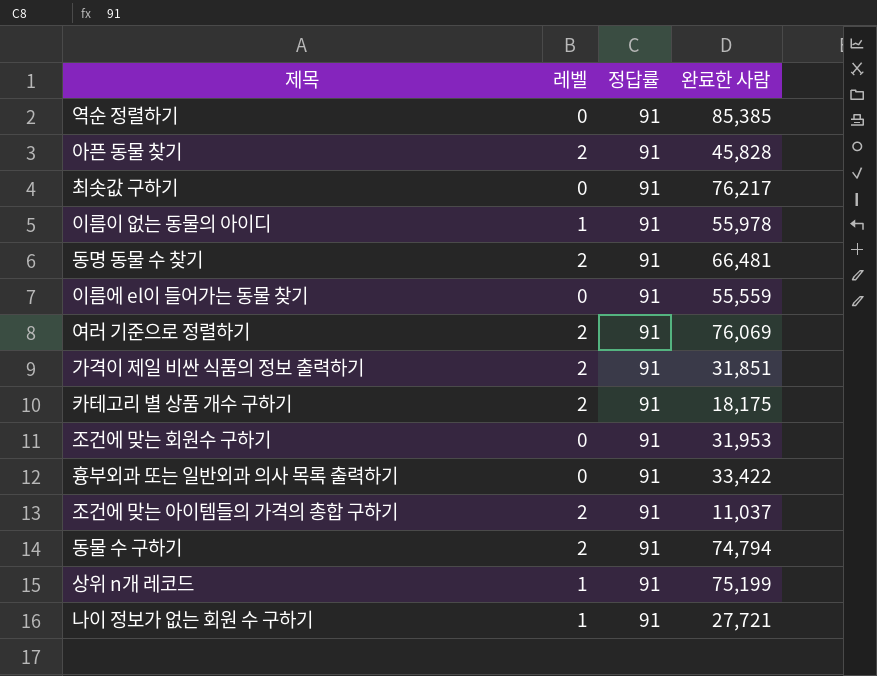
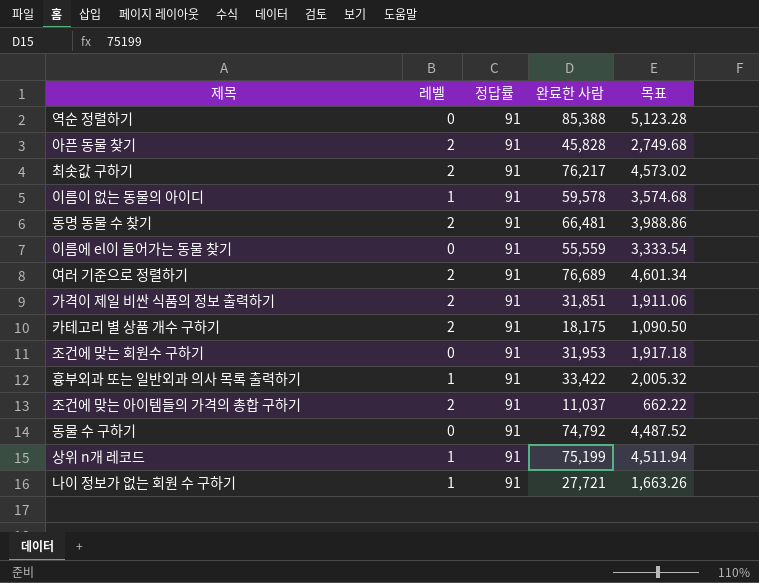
column 목표 | formula: none -> [완료한 사람] * 0.06
역순 정렬하기 | 완료한 사람: 85,385 -> 85,388
최솟값 구하기 | 레벨: 0 -> 2
이름이 없는 동물의 아이디 | 완료한 사람: 55,978 -> 59,578
여러 기준으로 정렬하기 | 완료한 사람: 76,069 -> 76,689
흉부외과 또는 일반외과 의사 목록 출력하기 | 레벨: 0 -> 1
동물 수 구하기 | 레벨: 2 -> 0
동물 수 구하기 | 완료한 사람: 74,794 -> 74,792

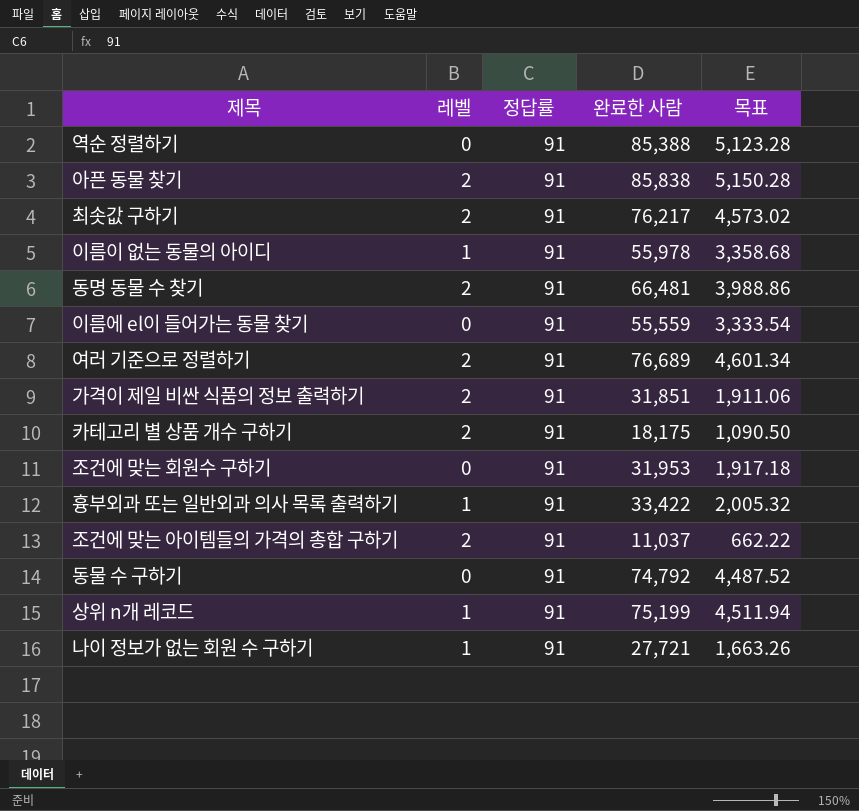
아픈 동물 찾기 | 완료한 사람: 45,828 -> 85,838
아픈 동물 찾기 | 목표: 2,749.68 -> 5,150.28
이름이 없는 동물의 아이디 | 완료한 사람: 59,578 -> 55,978
이름이 없는 동물의 아이디 | 목표: 3,574.68 -> 3,358.68

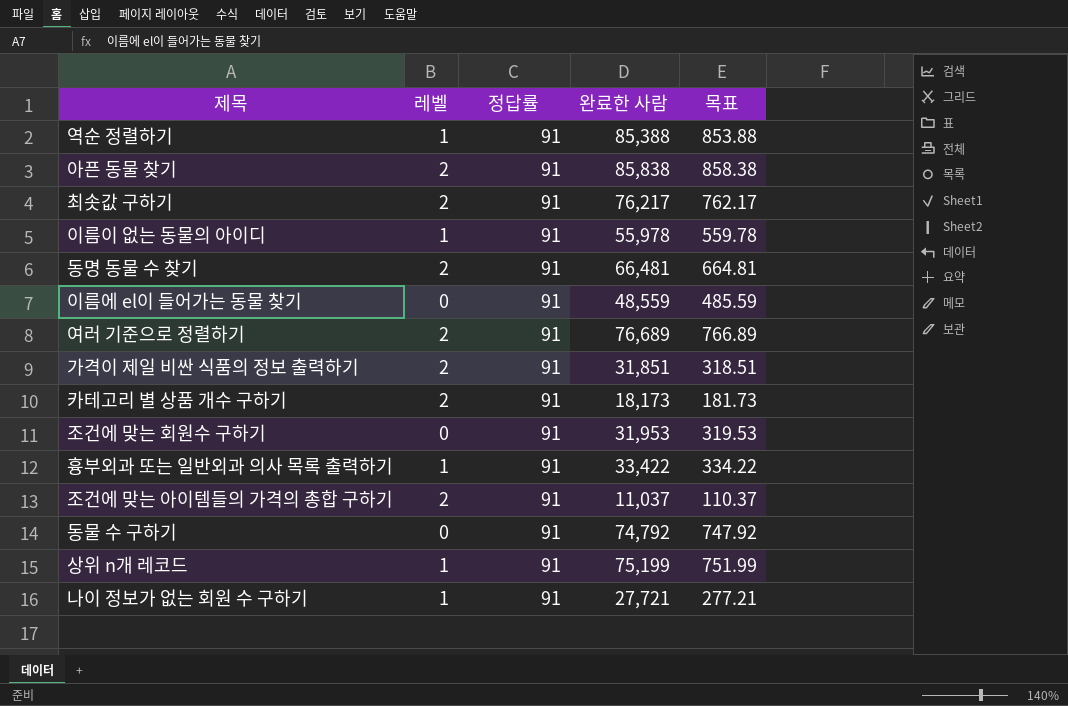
column 목표 | formula: [완료한 사람] * 0.06 -> [완료한 사람] * 0.01
역순 정렬하기 | 레벨: 0 -> 1
이름에 el이 들어가는 동물 찾기 | 완료한 사람: 55,559 -> 48,559
카테고리 별 상품 개수 구하기 | 완료한 사람: 18,175 -> 18,173

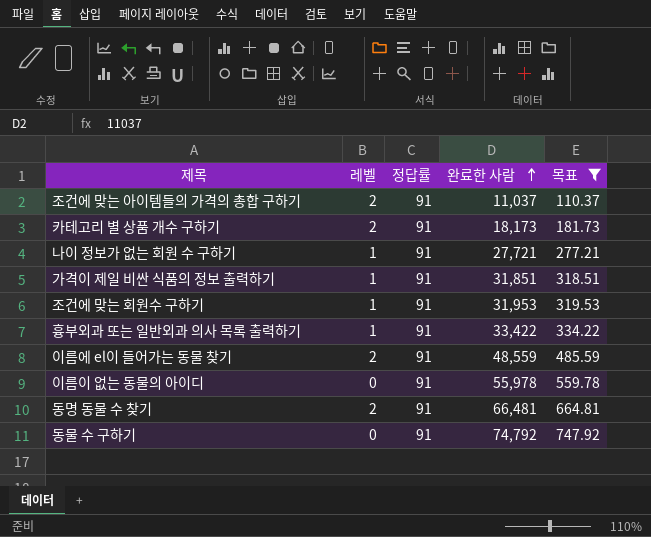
filter: none -> 목표 <= 747.92
row order: none -> 완료한 사람 ascending
가격이 제일 비싼 식품의 정보 출력하기 | 레벨: 2 -> 1
조건에 맞는 회원수 구하기 | 레벨: 0 -> 1
이름에 el이 들어가는 동물 찾기 | 레벨: 0 -> 2
이름이 없는 동물의 아이디 | 레벨: 1 -> 0

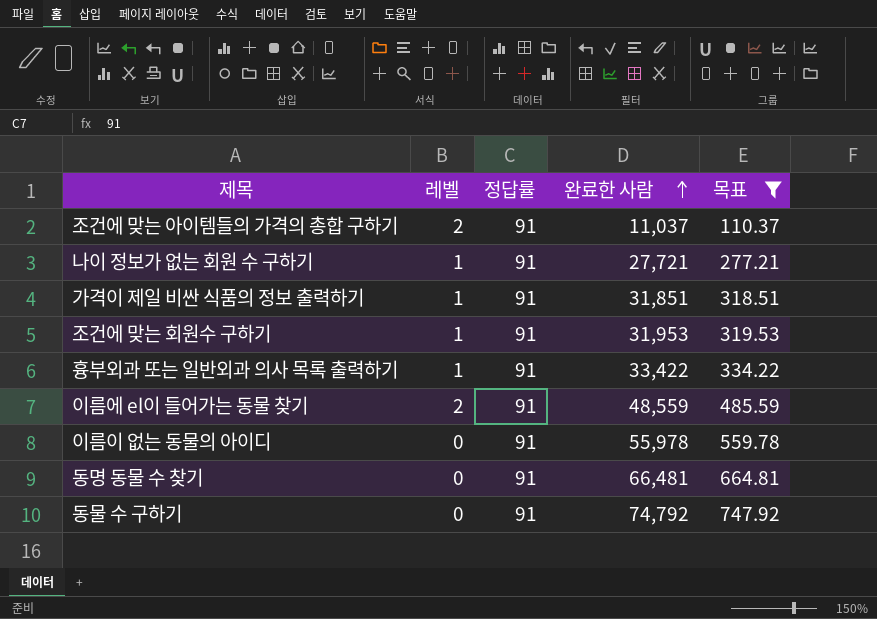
row 카테고리 별 상품 개수 구하기: 2 | 91 | 18,173 | 181.73 -> none
동명 동물 수 찾기 | 레벨: 2 -> 0

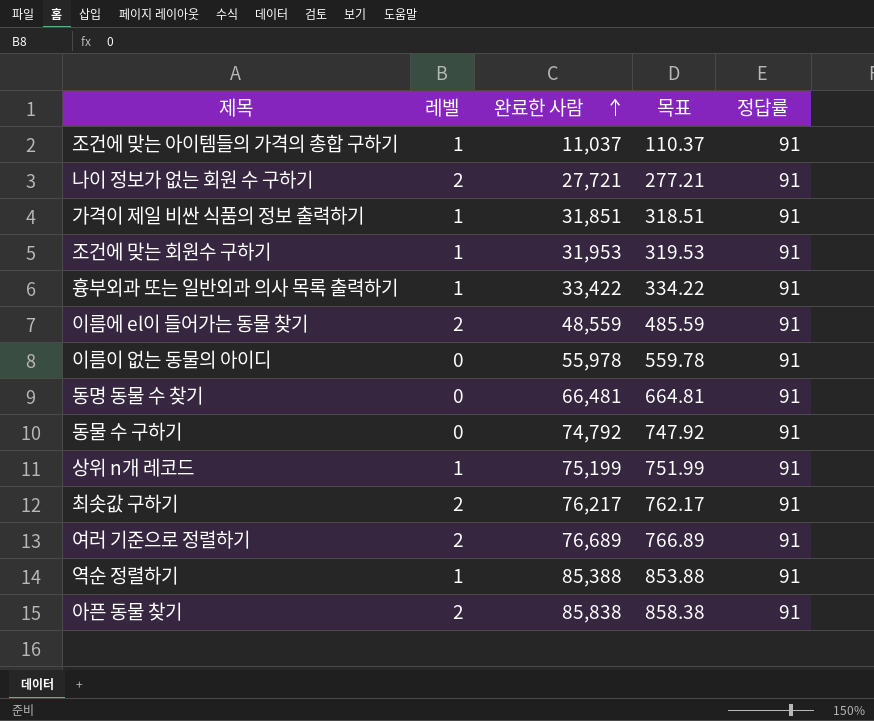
filter: 목표 <= 747.92 -> none
column 정답률 | position: 3 -> 5
조건에 맞는 아이템들의 가격의 총합 구하기 | 레벨: 2 -> 1
나이 정보가 없는 회원 수 구하기 | 레벨: 1 -> 2

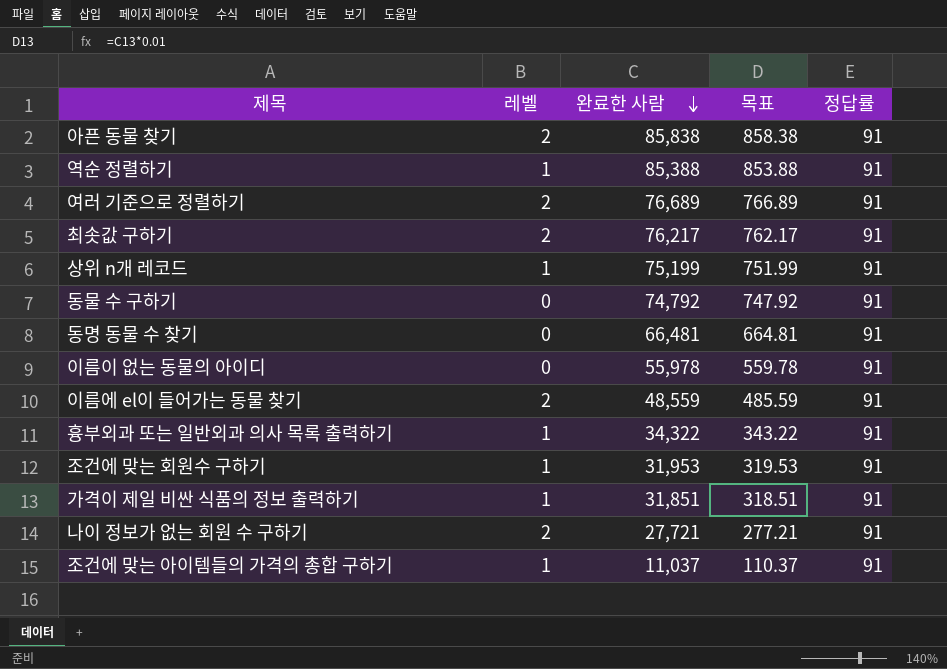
row order: 완료한 사람 ascending -> 완료한 사람 descending
흉부외과 또는 일반외과 의사 목록 출력하기 | 완료한 사람: 33,422 -> 34,322
흉부외과 또는 일반외과 의사 목록 출력하기 | 목표: 334.22 -> 343.22

